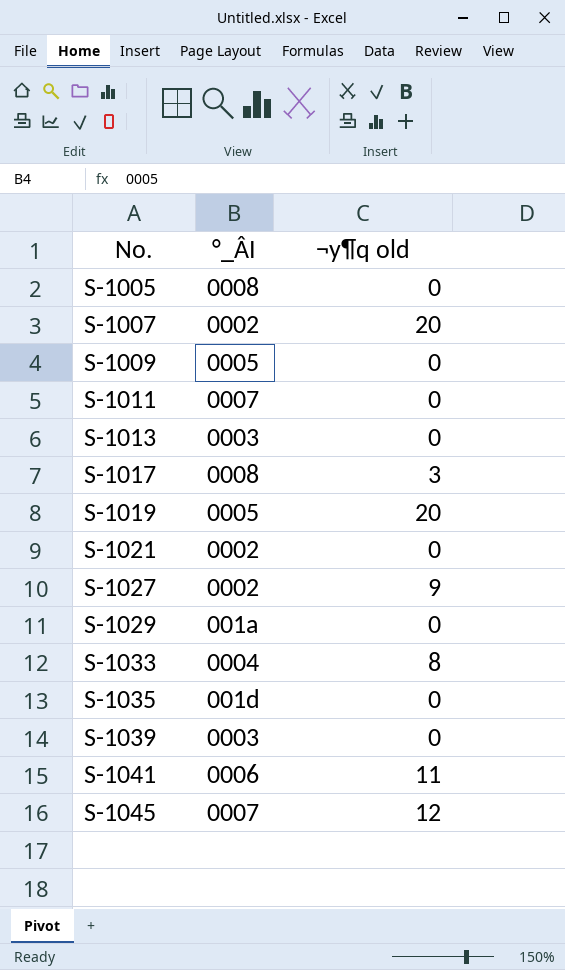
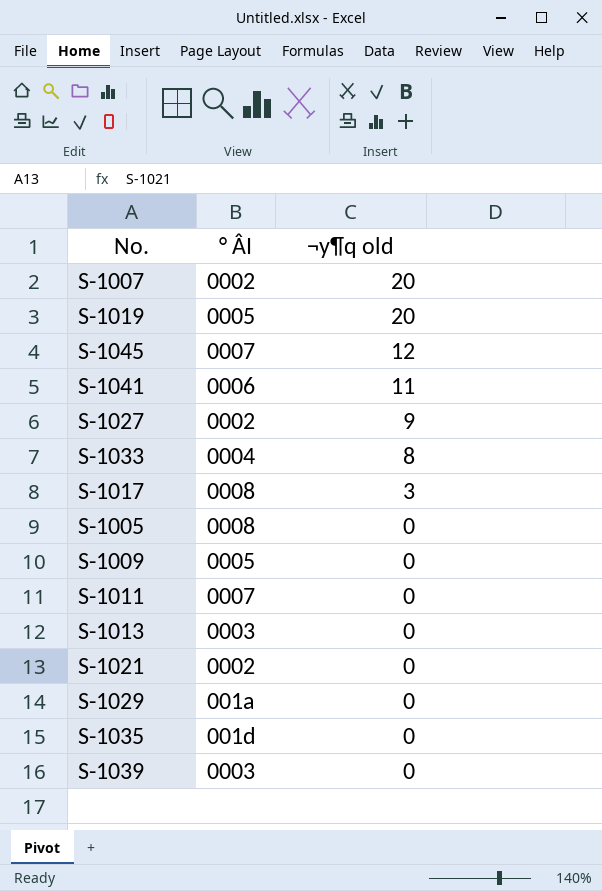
row order: No. ascending -> ¬y¶q old descending
column name: °_ÂI -> ° ÂI

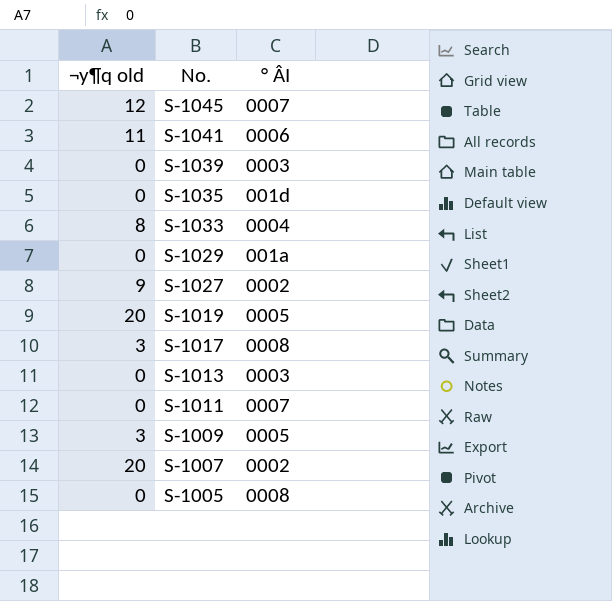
row order: ¬y¶q old descending -> No. descending
column ¬y¶q old | position: 3 -> 1
row S-1021: 0002 | 0 -> none
S-1009 | ¬y¶q old: 0 -> 3

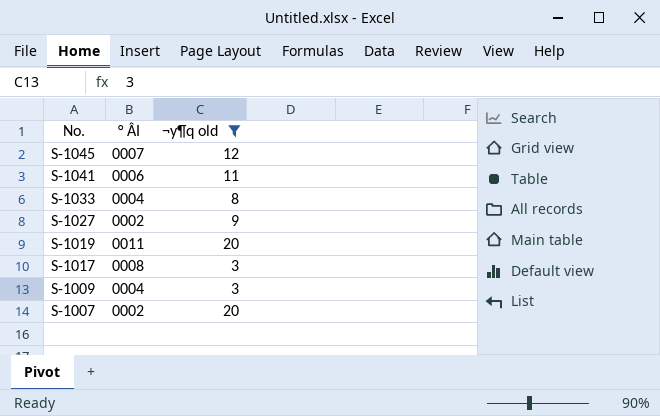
filter: none -> ¬y¶q old != 0
column ¬y¶q old | position: 1 -> 3
S-1019 | ° ÂI: 0005 -> 0011
S-1009 | ° ÂI: 0005 -> 0004

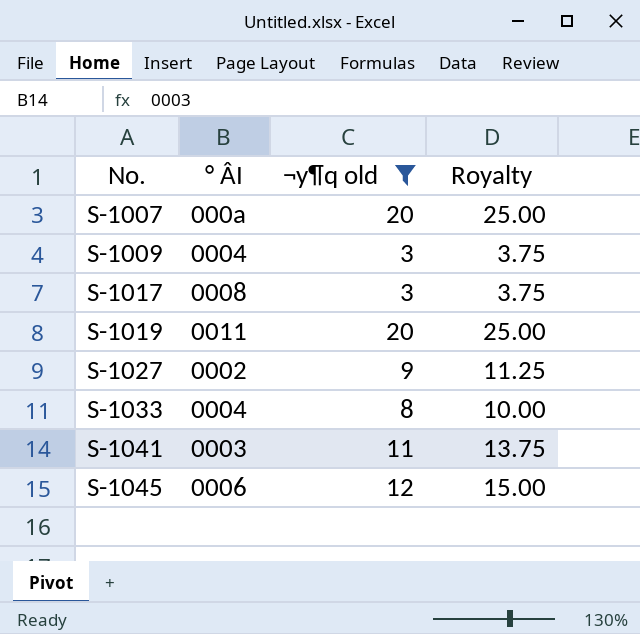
row order: No. descending -> No. ascending
column Royalty | formula: none -> [¬y¶q old] * 1.25
S-1007 | ° ÂI: 0002 -> 000a
S-1041 | ° ÂI: 0006 -> 0003
S-1045 | ° ÂI: 0007 -> 0006

